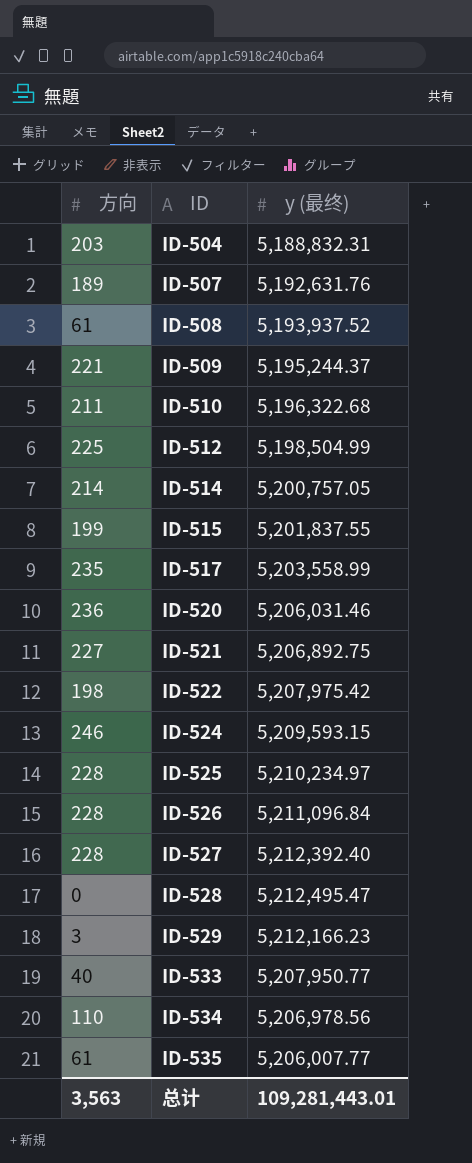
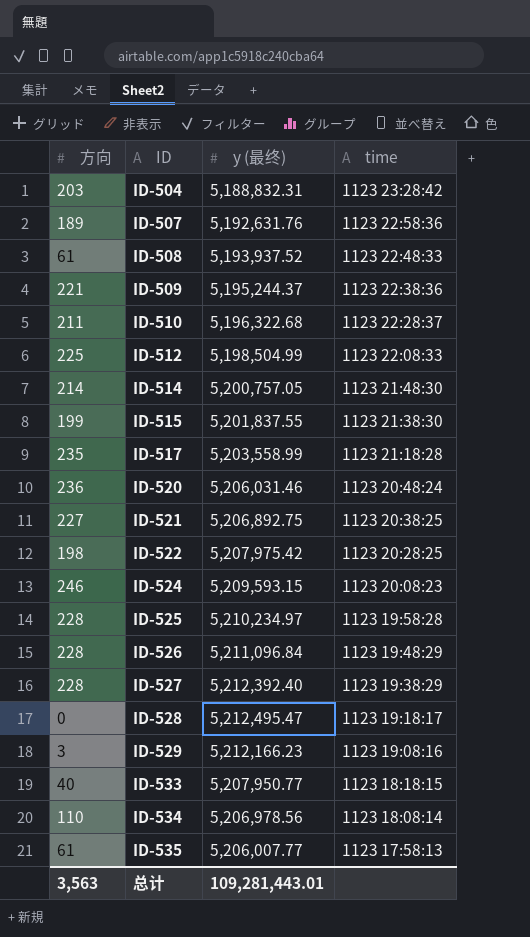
column time | position: none -> 4

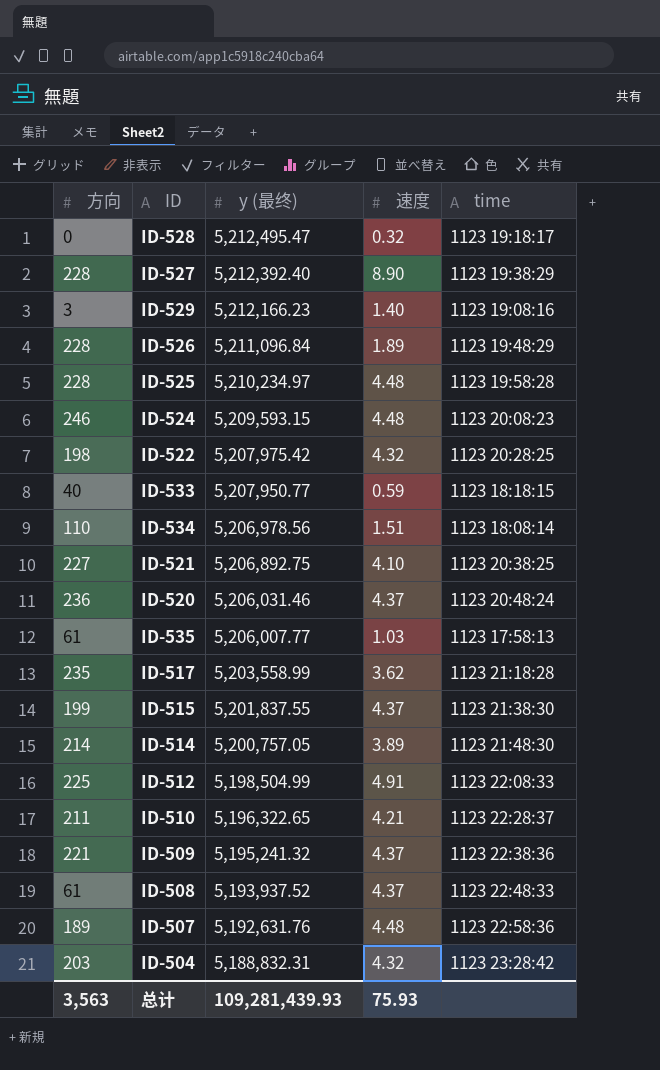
row order: ID ascending -> y (最终) descending
column 速度 | position: none -> 4
ID-510 | y (最终): 5,196,322.68 -> 5,196,322.65
ID-509 | y (最终): 5,195,244.37 -> 5,195,241.32
总计 | y (最终): 109,281,443.01 -> 109,281,439.93

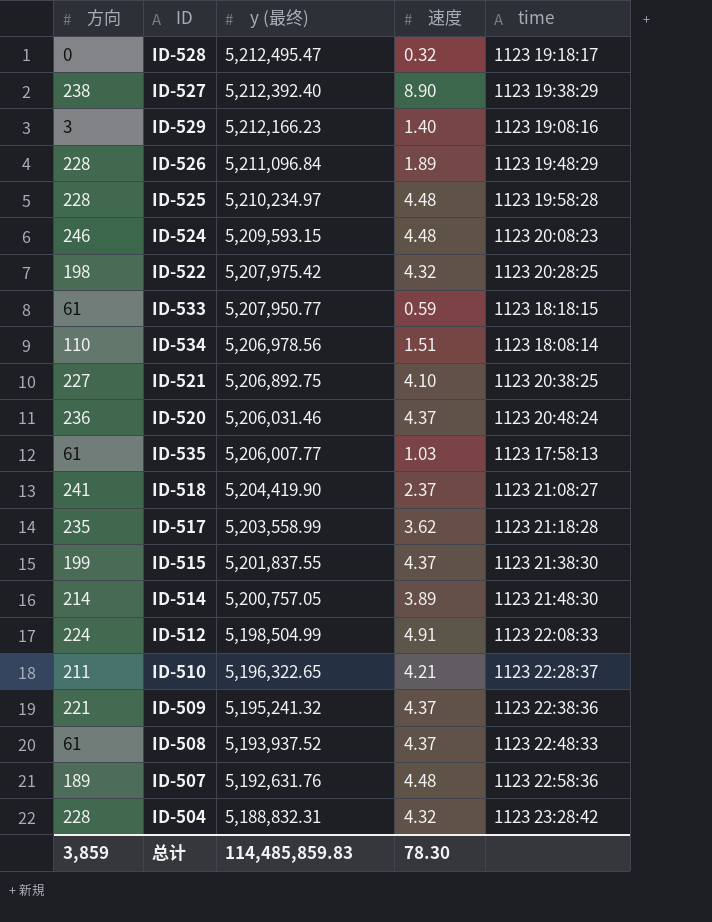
ID-527 | 方向: 228 -> 238
ID-533 | 方向: 40 -> 61
row ID-518: none -> 241 | 5,204,419.90 | 2.37 | 1123 21:08:27
ID-512 | 方向: 225 -> 224
ID-504 | 方向: 203 -> 228
总计 | 方向: 3,563 -> 3,859
总计 | y (最终): 109,281,439.93 -> 114,485,859.83
总计 | 速度: 75.93 -> 78.30

